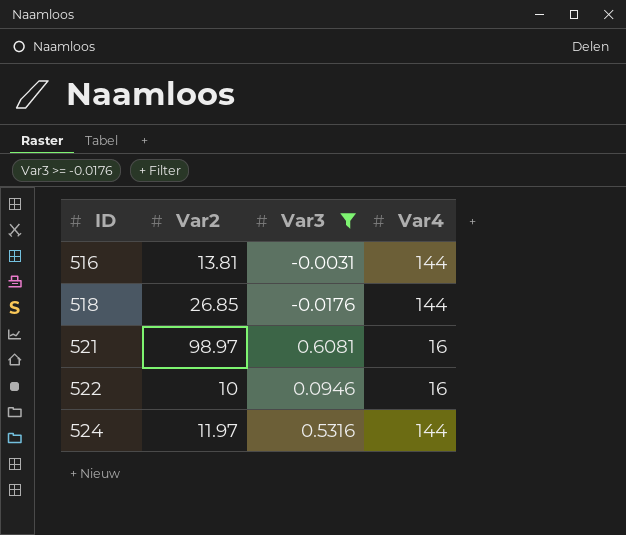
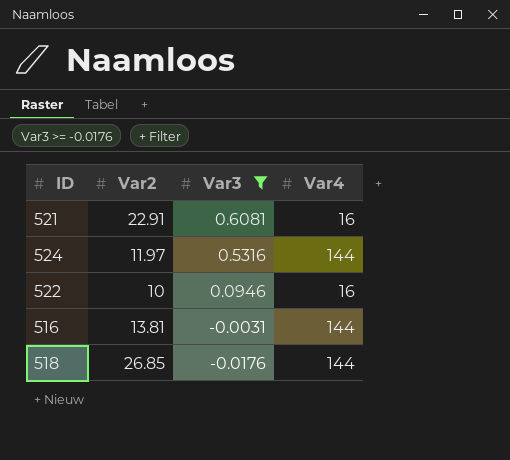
row order: ID ascending -> Var3 descending
521 | Var2: 98.97 -> 22.91

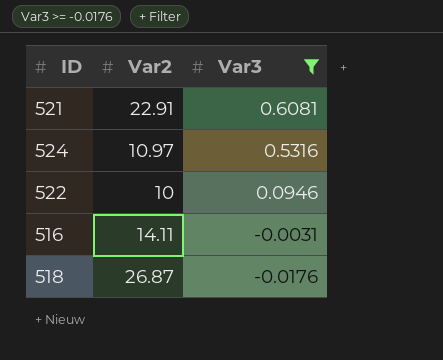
column Var4 | position: 4 -> none
524 | Var2: 11.97 -> 10.97
516 | Var2: 13.81 -> 14.11
518 | Var2: 26.85 -> 26.87

